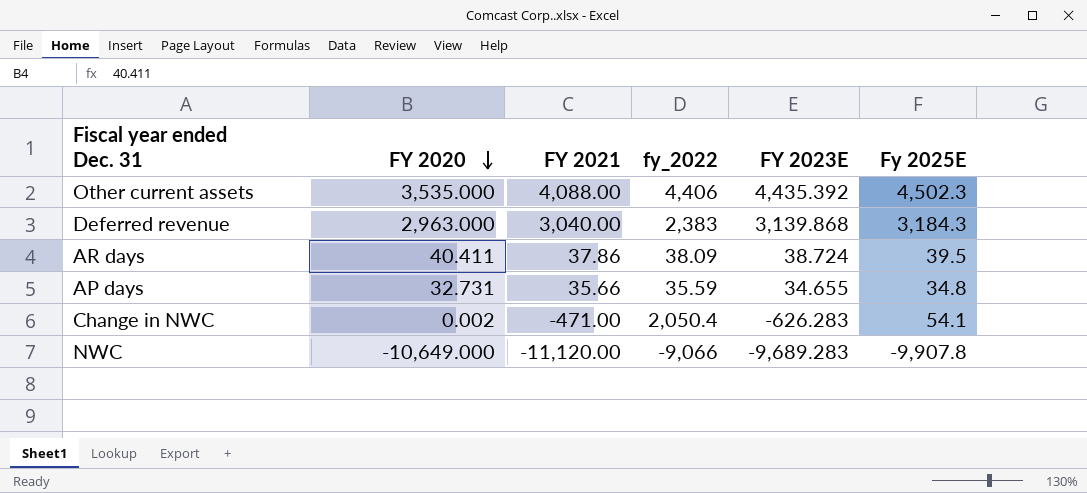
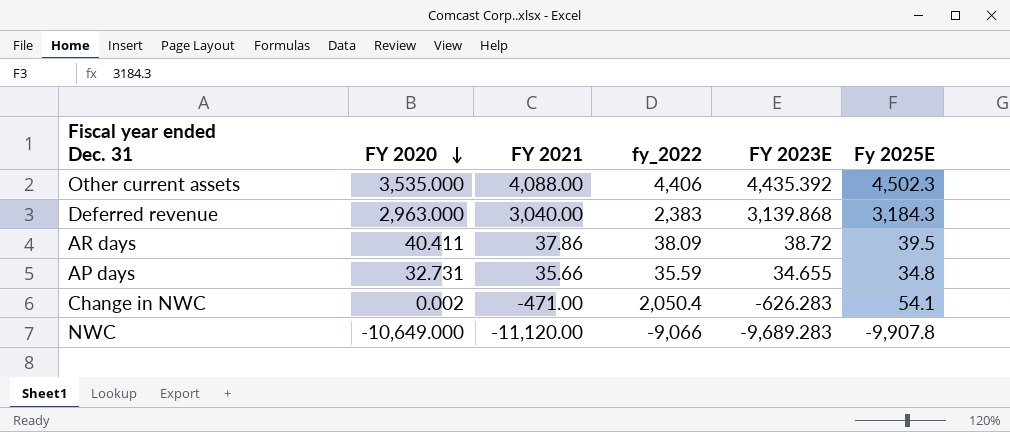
AR days | FY 2023E: 38.724 -> 38.72

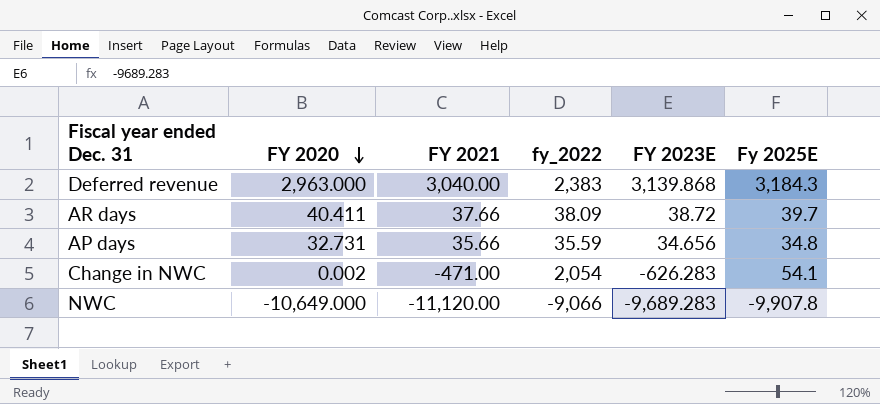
row Other current assets: 3,535.000 | 4,088.00 | 4,406 | 4,435.392 | 4,502.3 -> none
AR days | FY 2021: 37.86 -> 37.66
AR days | Fy 2025E: 39.5 -> 39.7
AP days | FY 2023E: 34.655 -> 34.656
Change in NWC | fy_2022: 2,050.4 -> 2,054

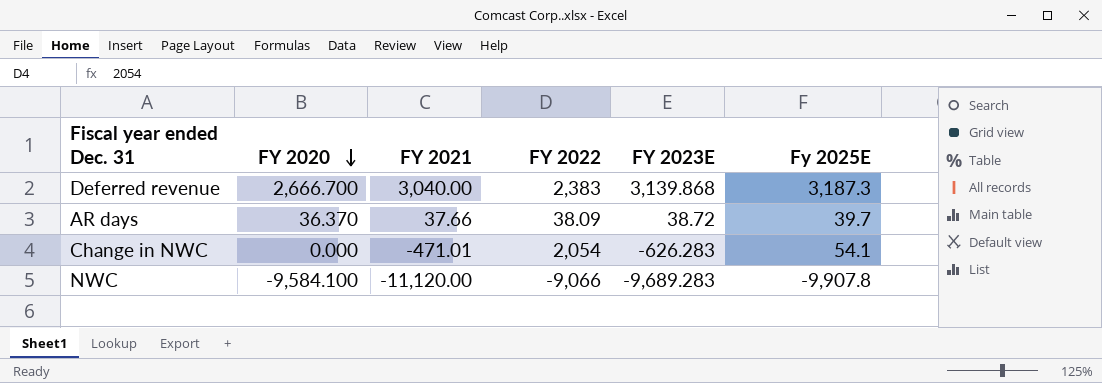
column name: fy_2022 -> FY 2022
row AP days: 32.731 | 35.66 | 35.59 | 34.656 | 34.8 -> none
Deferred revenue | FY 2020: 2,963.000 -> 2,666.700
Deferred revenue | Fy 2025E: 3,184.3 -> 3,187.3
AR days | FY 2020: 40.411 -> 36.370
Change in NWC | FY 2020: 0.002 -> 0.000
Change in NWC | FY 2021: -471.00 -> -471.01
NWC | FY 2020: -10,649.000 -> -9,584.100

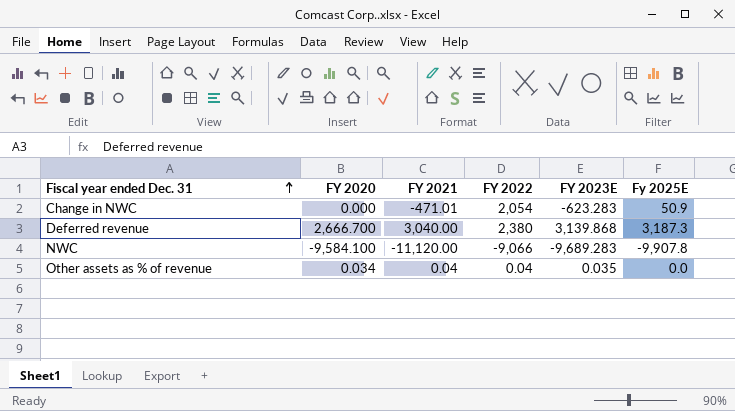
row order: FY 2020 descending -> Fiscal year ended Dec. 31 ascending
row AR days: 36.370 | 37.66 | 38.09 | 38.72 | 39.7 -> none
Change in NWC | FY 2023E: -626.283 -> -623.283
Change in NWC | Fy 2025E: 54.1 -> 50.9
Deferred revenue | FY 2022: 2,383 -> 2,380
row Other assets as % of revenue: none -> 0.034 | 0.04 | 0.04 | 0.035 | 0.0

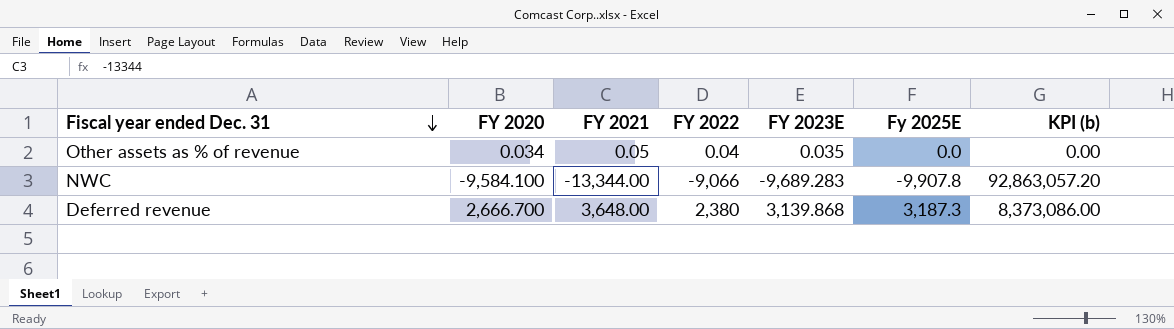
row order: Fiscal year ended Dec. 31 ascending -> Fiscal year ended Dec. 31 descending
column KPI (b) | formula: none -> [FY 2020] * [FY 2023E]
row Change in NWC: 0.000 | -471.01 | 2,054 | -623.283 | 50.9 -> none
Other assets as % of revenue | FY 2021: 0.04 -> 0.05
NWC | FY 2021: -11,120.00 -> -13,344.00
Deferred revenue | FY 2021: 3,040.00 -> 3,648.00

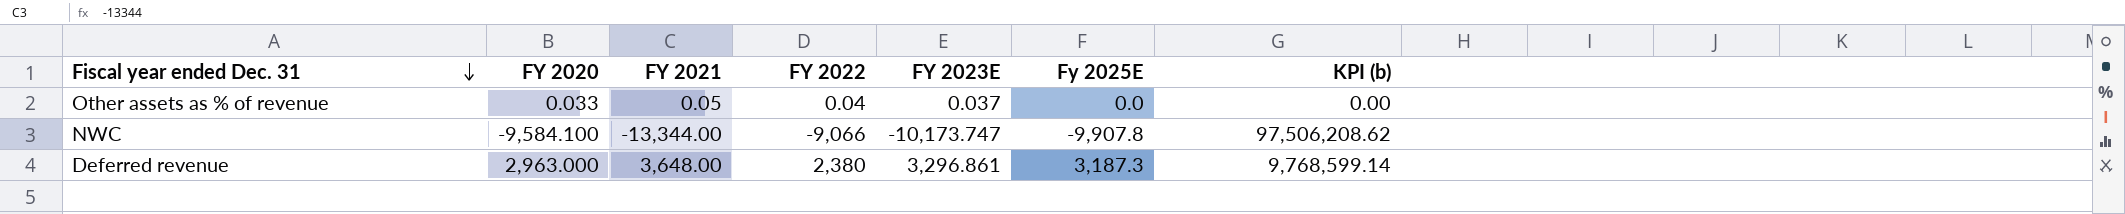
Other assets as % of revenue | FY 2020: 0.034 -> 0.033
Other assets as % of revenue | FY 2023E: 0.035 -> 0.037
NWC | FY 2023E: -9,689.283 -> -10,173.747
NWC | KPI (b): 92,863,057.20 -> 97,506,208.62
Deferred revenue | FY 2020: 2,666.700 -> 2,963.000
Deferred revenue | FY 2023E: 3,139.868 -> 3,296.861
Deferred revenue | KPI (b): 8,373,086.00 -> 9,768,599.14

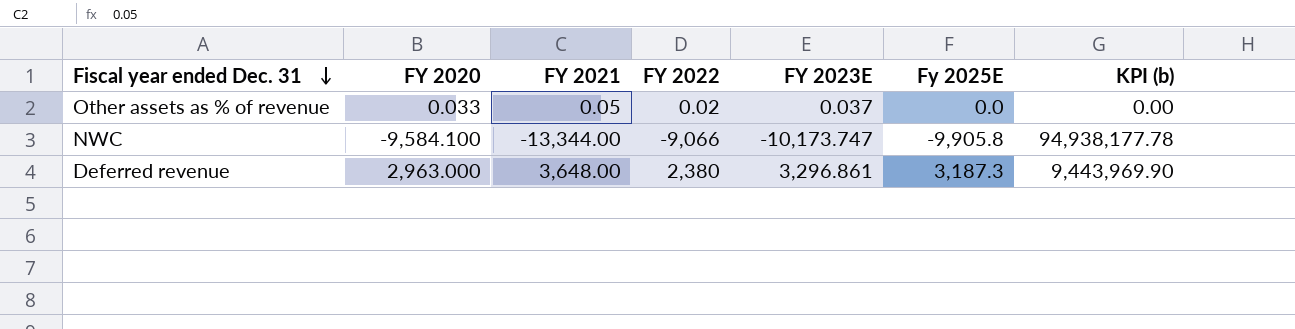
column KPI (b) | formula: [FY 2020] * [FY 2023E] -> [FY 2020] * [Fy 2025E]
Other assets as % of revenue | FY 2022: 0.04 -> 0.02
NWC | Fy 2025E: -9,907.8 -> -9,905.8

